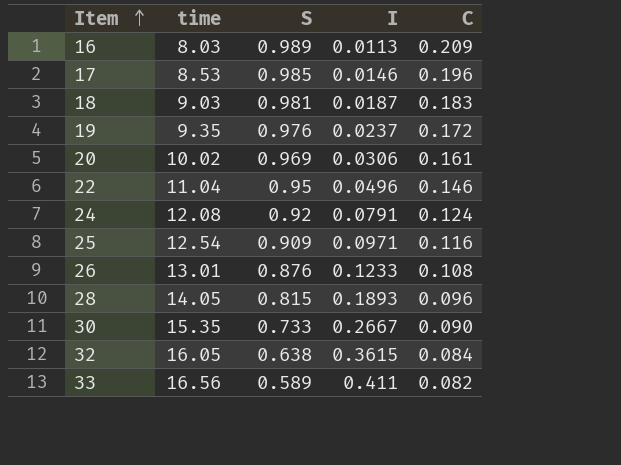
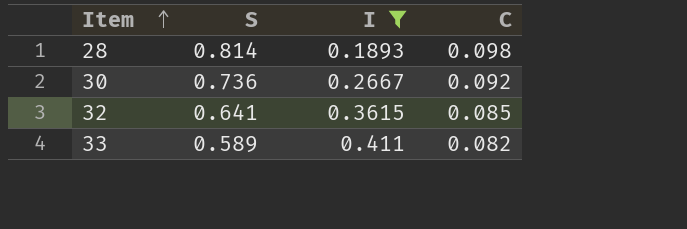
filter: none -> I >= 0.1893
column time | position: 2 -> none
28 | S: 0.815 -> 0.814
28 | C: 0.096 -> 0.098
30 | S: 0.733 -> 0.736
30 | C: 0.090 -> 0.092
32 | S: 0.638 -> 0.641
32 | C: 0.084 -> 0.085

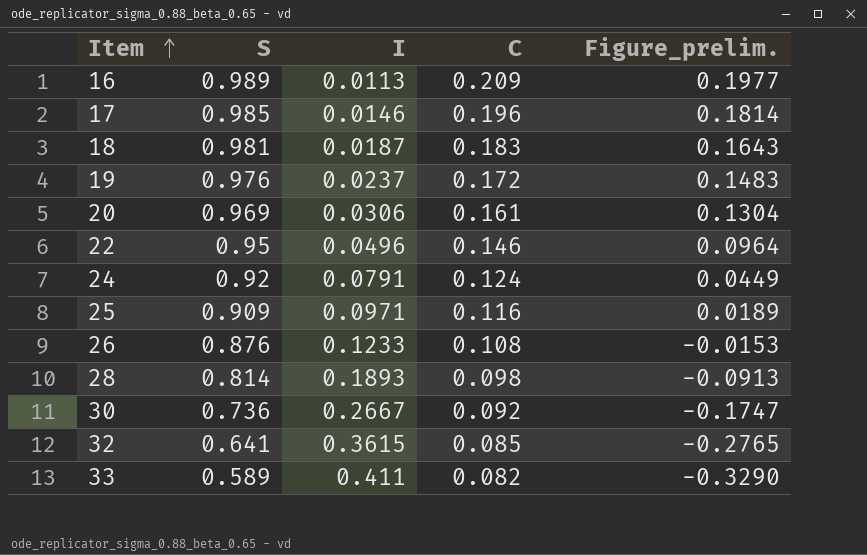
filter: I >= 0.1893 -> none
column Figure_prelim. | formula: none -> [C] - [I]

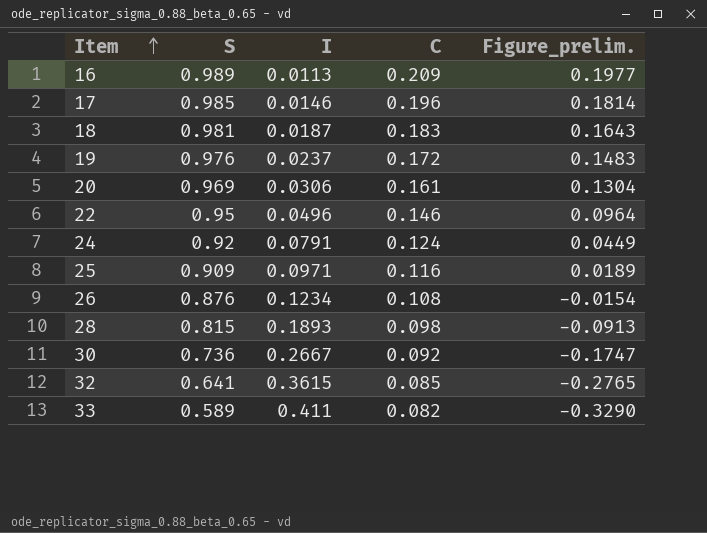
26 | I: 0.1233 -> 0.1234
26 | Figure_prelim.: -0.0153 -> -0.0154
28 | S: 0.814 -> 0.815

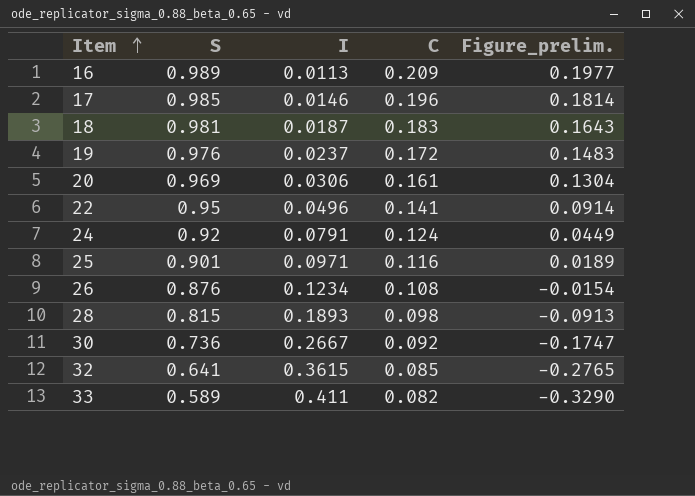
22 | C: 0.146 -> 0.141
22 | Figure_prelim.: 0.0964 -> 0.0914
25 | S: 0.909 -> 0.901

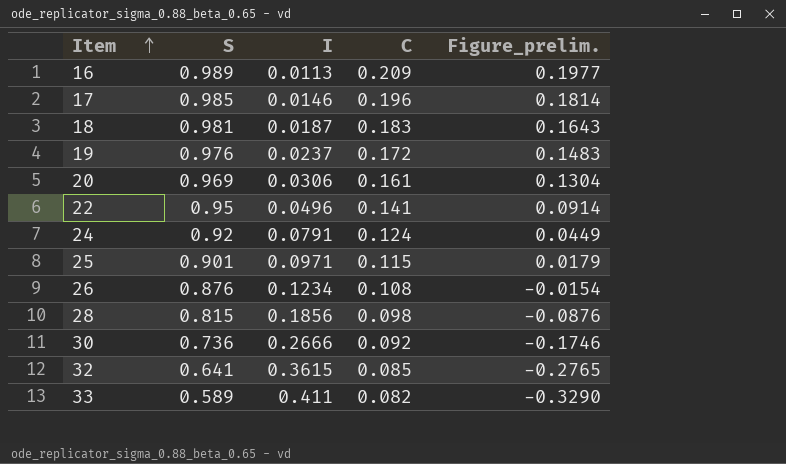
25 | C: 0.116 -> 0.115
25 | Figure_prelim.: 0.0189 -> 0.0179
28 | I: 0.1893 -> 0.1856
28 | Figure_prelim.: -0.0913 -> -0.0876
30 | I: 0.2667 -> 0.2666
30 | Figure_prelim.: -0.1747 -> -0.1746

